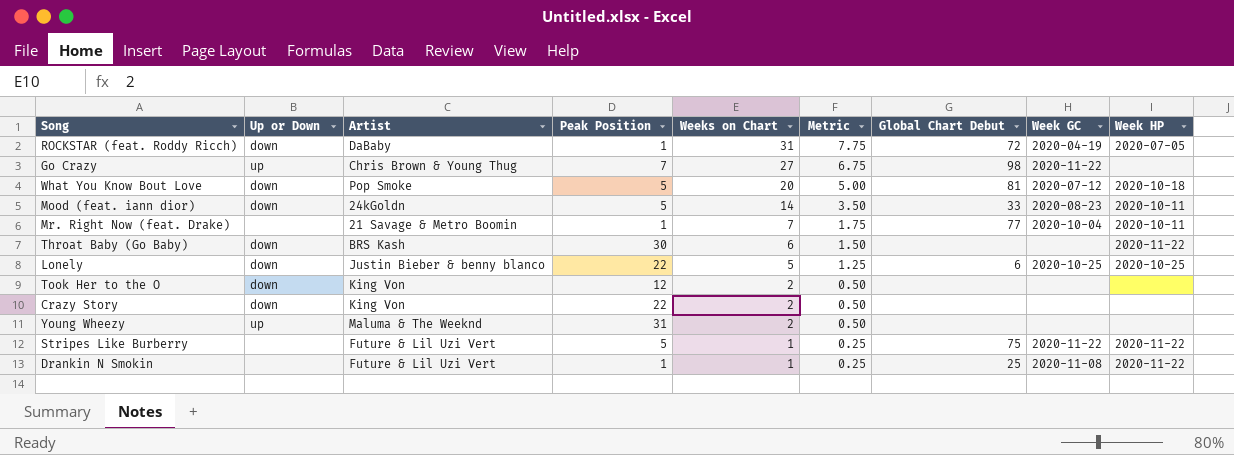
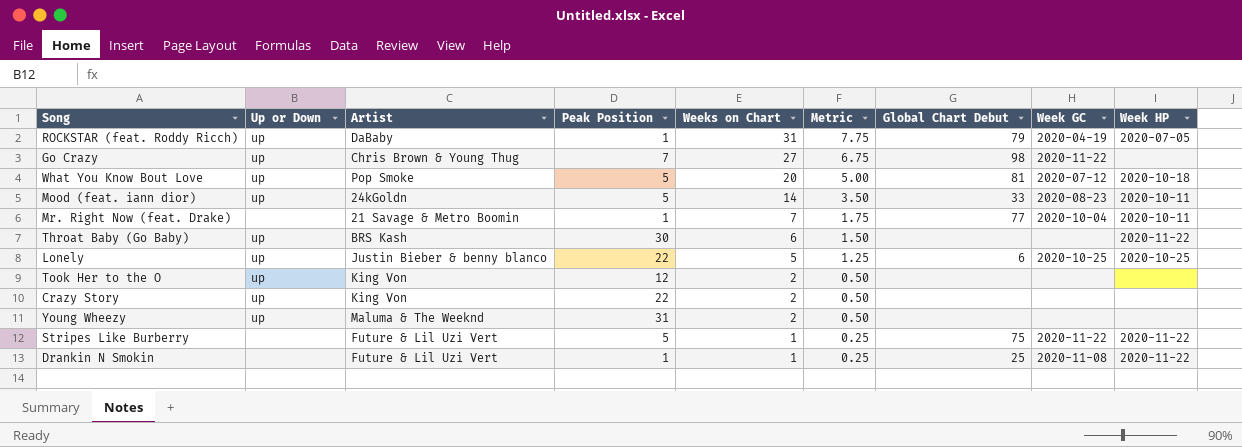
ROCKSTAR (feat. Roddy Ricch) | Up or Down: down -> up
ROCKSTAR (feat. Roddy Ricch) | Global Chart Debut: 72 -> 79
What You Know Bout Love | Up or Down: down -> up
Mood (feat. iann dior) | Up or Down: down -> up
Throat Baby (Go Baby) | Up or Down: down -> up
Lonely | Up or Down: down -> up
Took Her to the O | Up or Down: down -> up
Crazy Story | Up or Down: down -> up

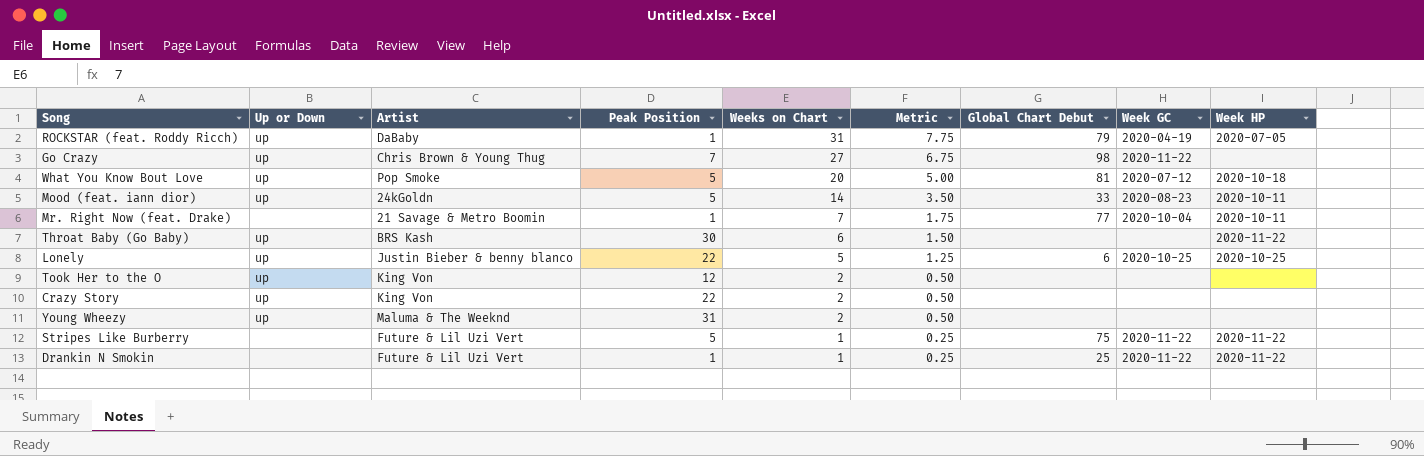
Drankin N Smokin | Week GC: 2020-11-08 -> 2020-11-22

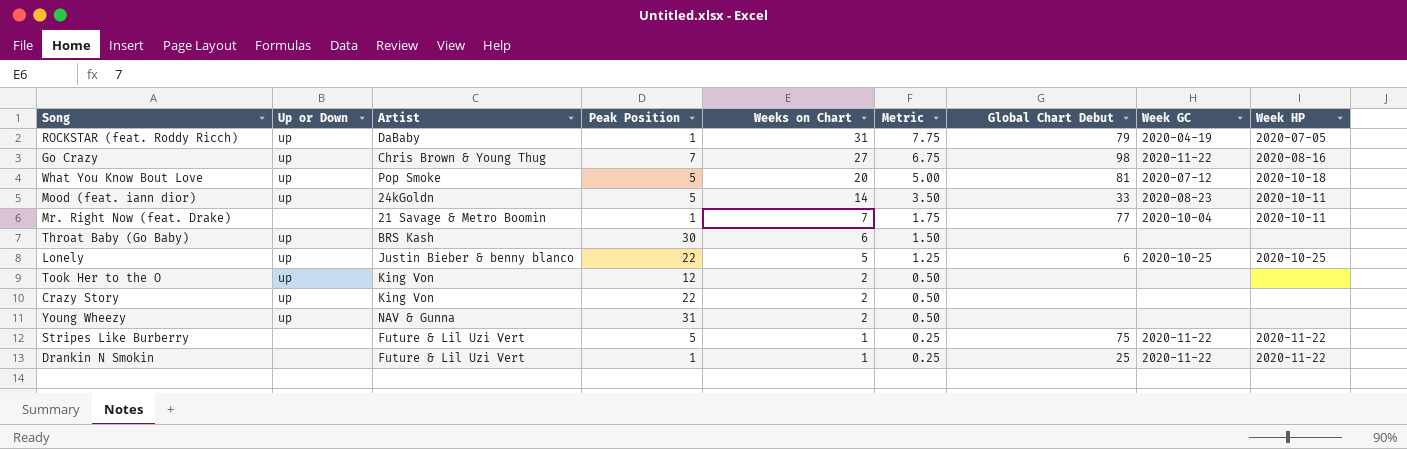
Go Crazy | Week HP: none -> 2020-08-16
Throat Baby (Go Baby) | Week HP: 2020-11-22 -> none
Young Wheezy | Artist: Maluma & The Weeknd -> NAV & Gunna

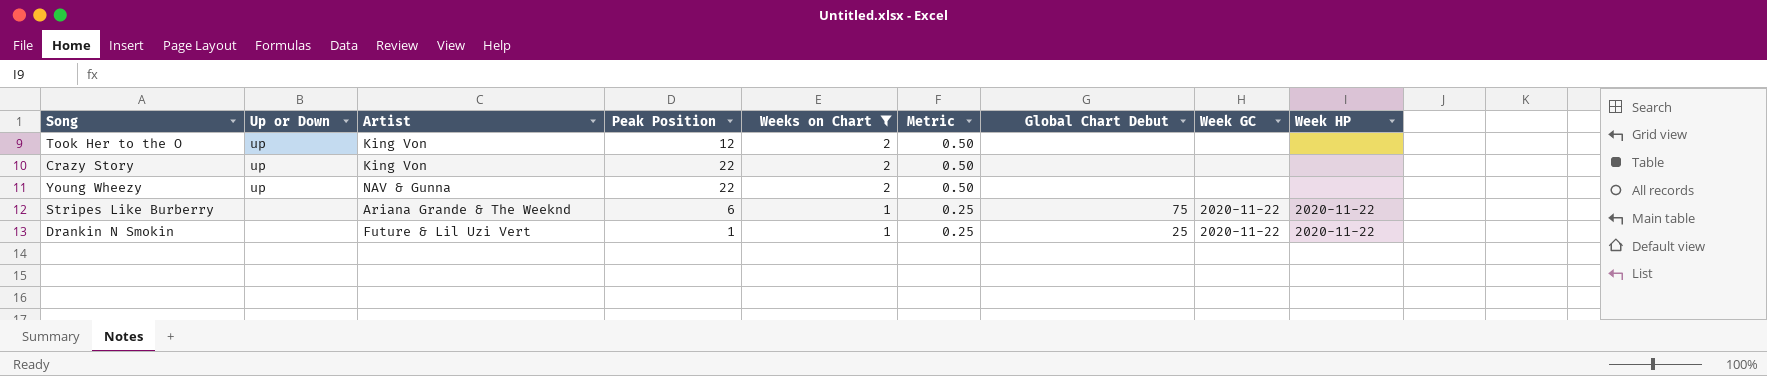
filter: none -> Weeks on Chart <= 2
Young Wheezy | Peak Position: 31 -> 22
Stripes Like Burberry | Artist: Future & Lil Uzi Vert -> Ariana Grande & The Weeknd
Stripes Like Burberry | Peak Position: 5 -> 6

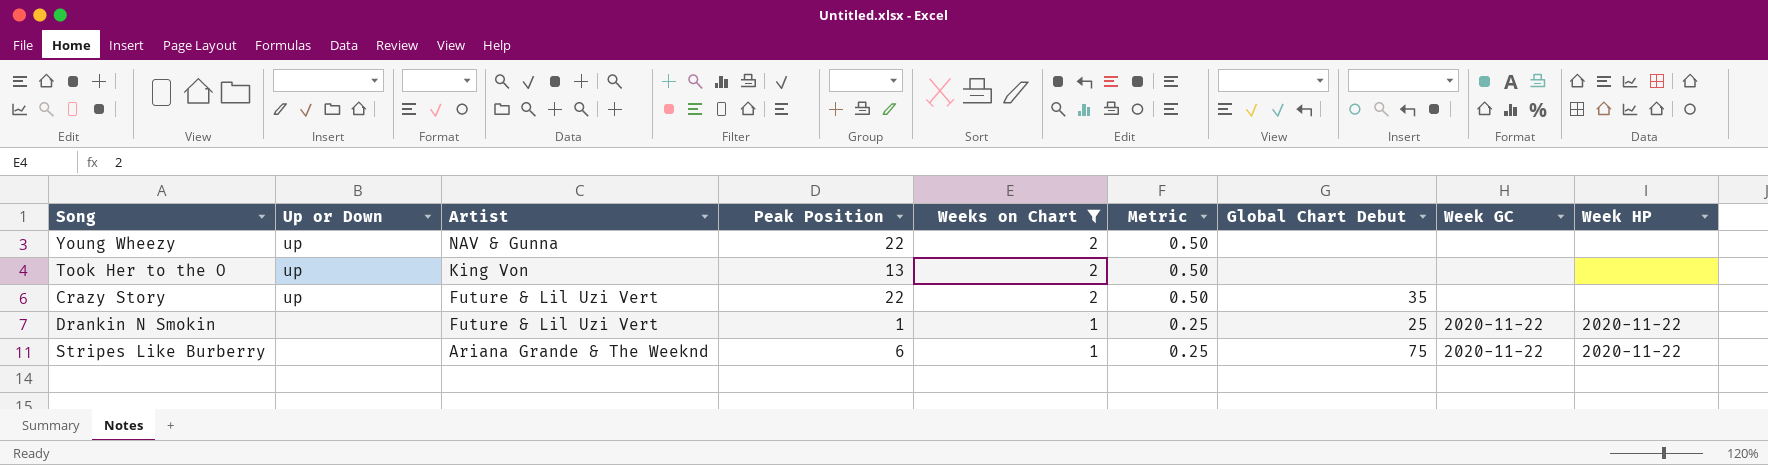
row order: Weeks on Chart descending -> Artist descending
Took Her to the O | Peak Position: 12 -> 13
Crazy Story | Artist: King Von -> Future & Lil Uzi Vert
Crazy Story | Global Chart Debut: none -> 35

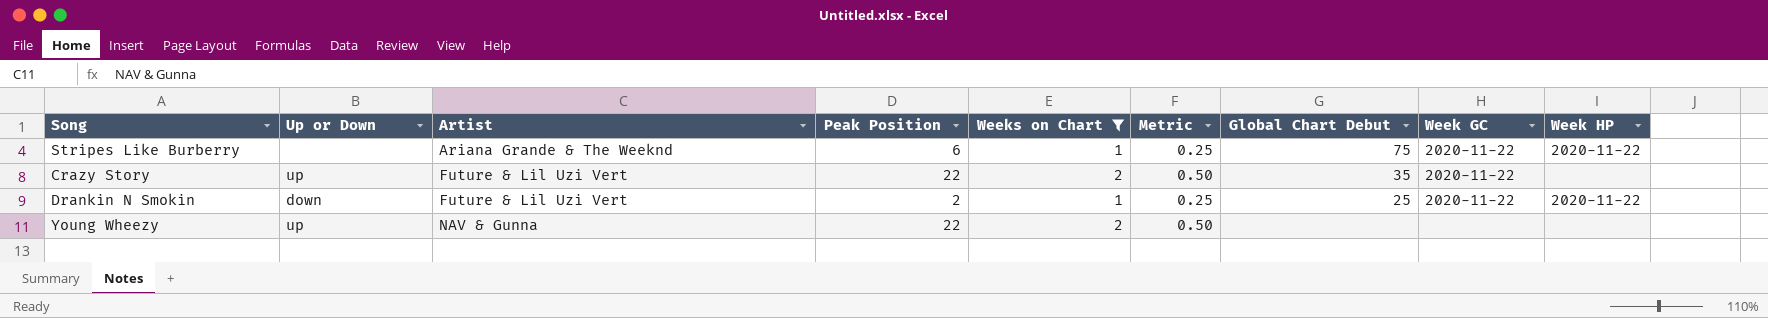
row order: Artist descending -> Artist ascending
row Took Her to the O: up | King Von | 13 | 2 | 0.50 | none | none | none -> none
Crazy Story | Week GC: none -> 2020-11-22
Drankin N Smokin | Up or Down: none -> down
Drankin N Smokin | Peak Position: 1 -> 2

